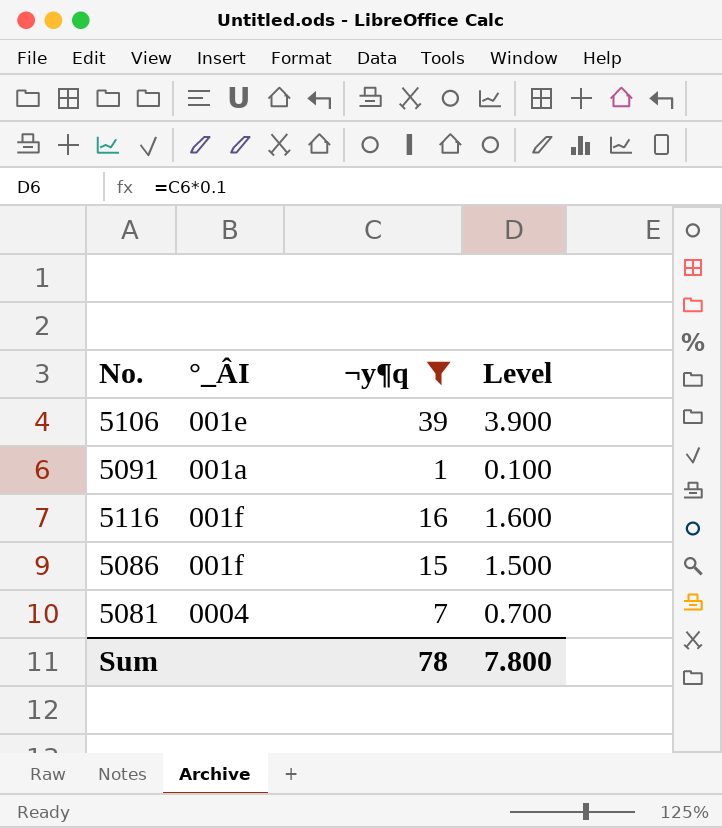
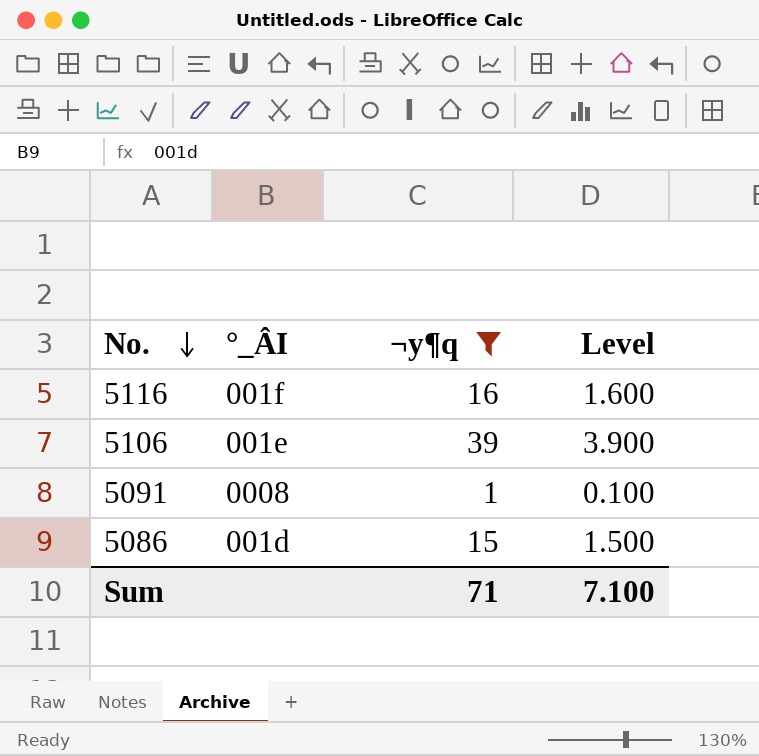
row order: none -> No. descending
row 5081: 0004 | 7 | 0.700 -> none
5091 | °_ÂI: 001a -> 0008
5086 | °_ÂI: 001f -> 001d
Sum | ¬y¶q: 78 -> 71
Sum | Level: 7.800 -> 7.100

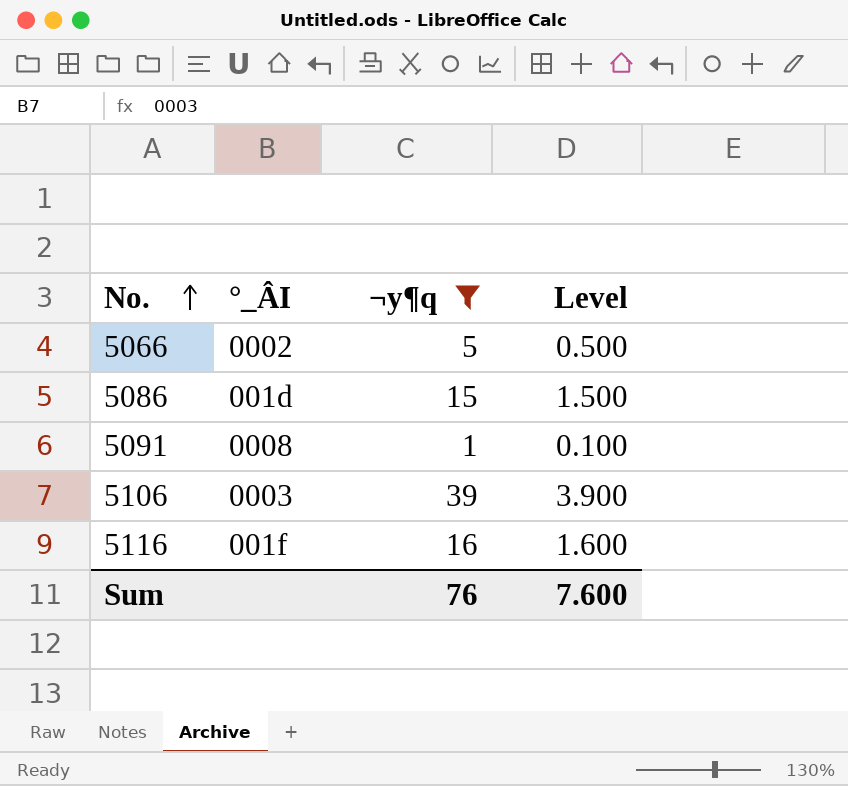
row order: No. descending -> No. ascending
row 5066: none -> 0002 | 5 | 0.500
5106 | °_ÂI: 001e -> 0003
Sum | ¬y¶q: 71 -> 76
Sum | Level: 7.100 -> 7.600

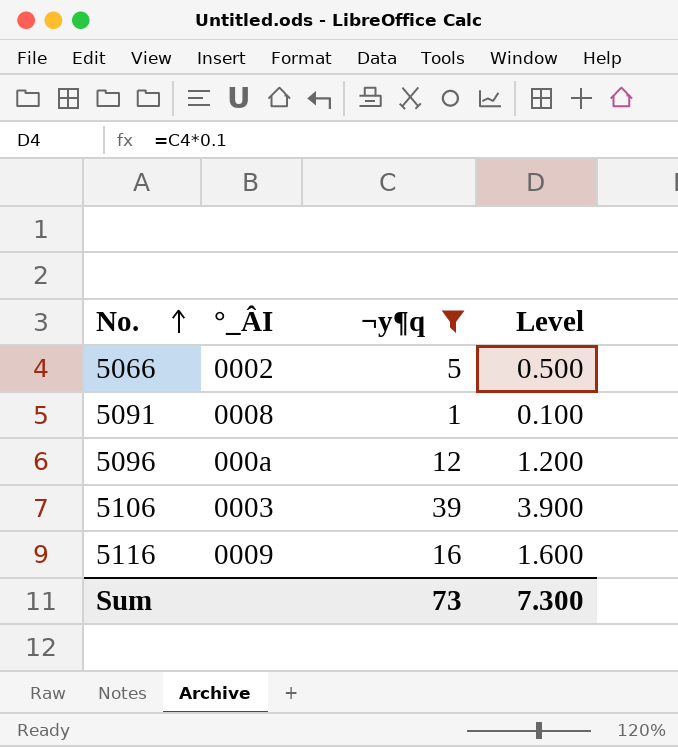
row 5086: 001d | 15 | 1.500 -> none
row 5096: none -> 000a | 12 | 1.200
5116 | °_ÂI: 001f -> 0009
Sum | ¬y¶q: 76 -> 73
Sum | Level: 7.600 -> 7.300

